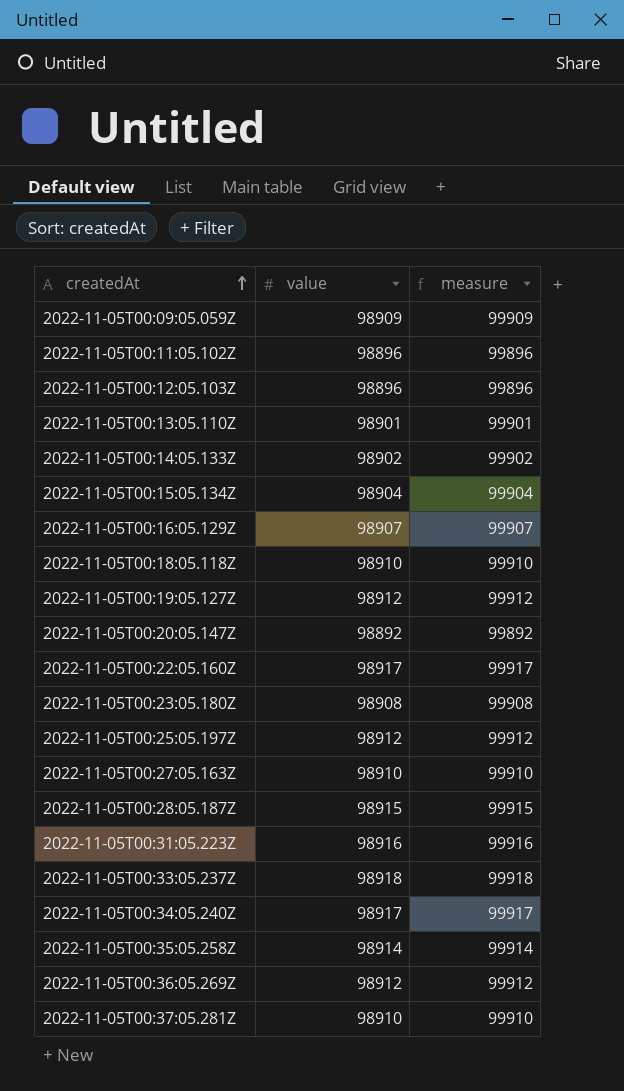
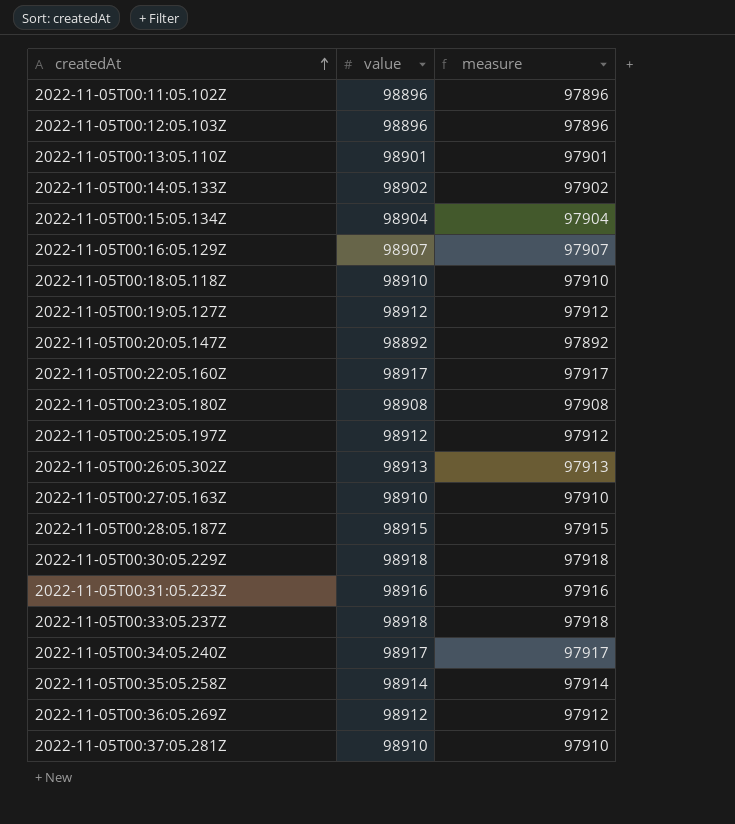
column measure | formula: [value] + 1000 -> [value] - 1000
row 2022-11-05T00:09:05.059Z: 98909 | 99909 -> none
row 2022-11-05T00:26:05.302Z: none -> 98913 | 97913
row 2022-11-05T00:30:05.229Z: none -> 98918 | 97918

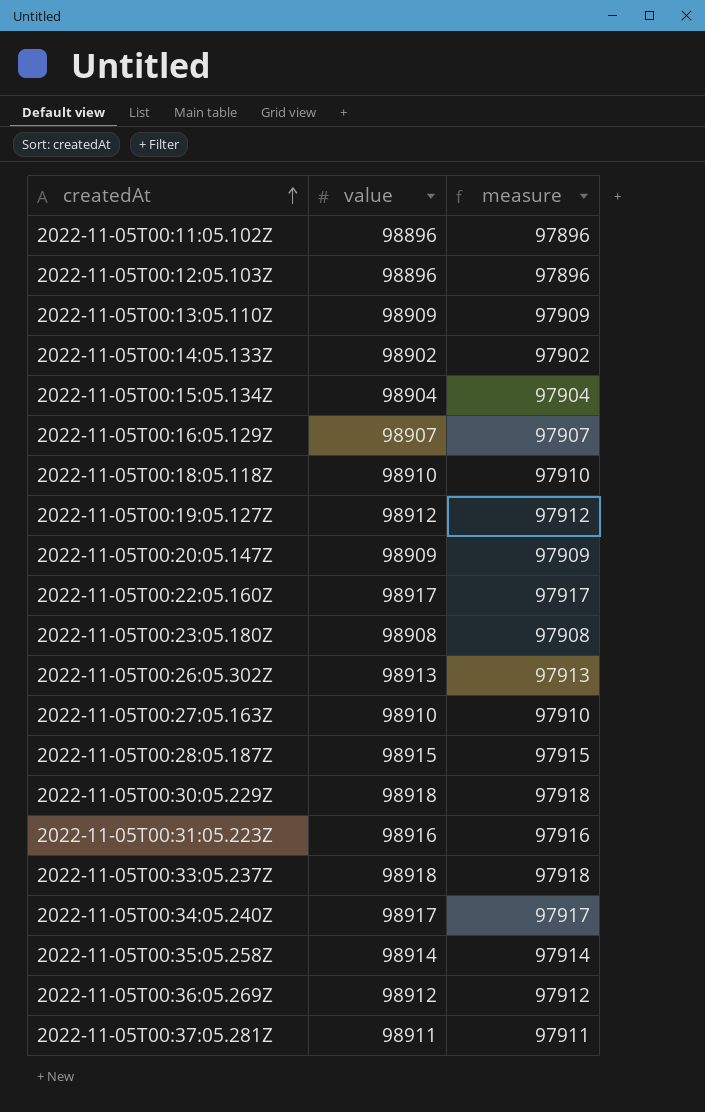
row 2022-11-05T00:25:05.197Z: 98912 | 97912 -> none
2022-11-05T00:13:05.110Z | value: 98901 -> 98909
2022-11-05T00:13:05.110Z | measure: 97901 -> 97909
2022-11-05T00:20:05.147Z | value: 98892 -> 98909
2022-11-05T00:20:05.147Z | measure: 97892 -> 97909
2022-11-05T00:37:05.281Z | value: 98910 -> 98911
2022-11-05T00:37:05.281Z | measure: 97910 -> 97911

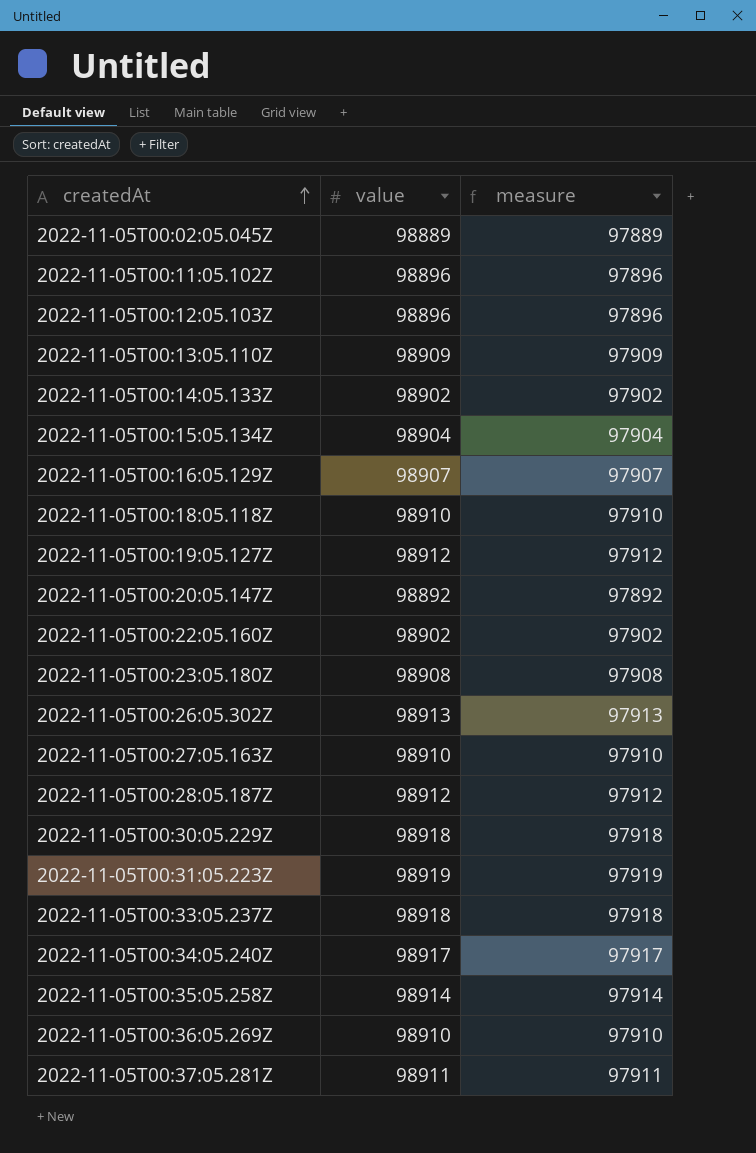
row 2022-11-05T00:02:05.045Z: none -> 98889 | 97889
2022-11-05T00:20:05.147Z | value: 98909 -> 98892
2022-11-05T00:20:05.147Z | measure: 97909 -> 97892
2022-11-05T00:22:05.160Z | value: 98917 -> 98902
2022-11-05T00:22:05.160Z | measure: 97917 -> 97902
2022-11-05T00:28:05.187Z | value: 98915 -> 98912
2022-11-05T00:28:05.187Z | measure: 97915 -> 97912
2022-11-05T00:31:05.223Z | value: 98916 -> 98919
2022-11-05T00:31:05.223Z | measure: 97916 -> 97919
2022-11-05T00:36:05.269Z | value: 98912 -> 98910
2022-11-05T00:36:05.269Z | measure: 97912 -> 97910

